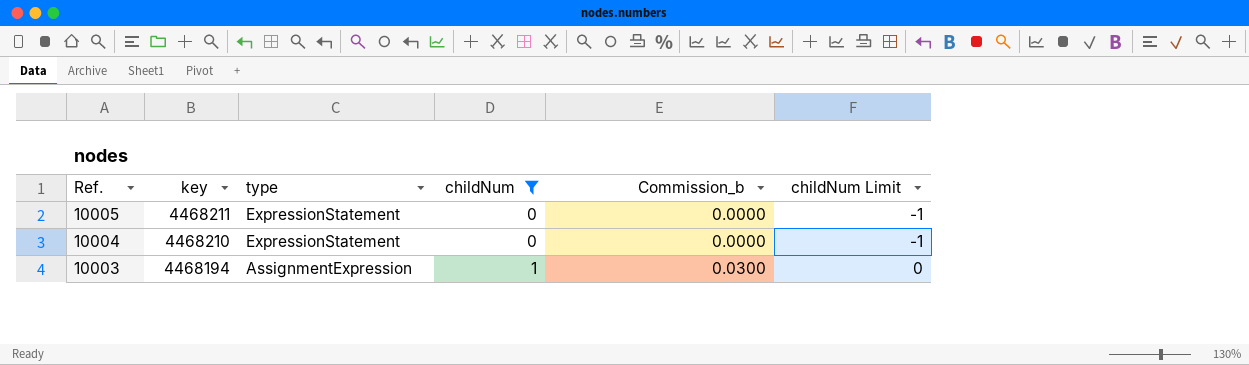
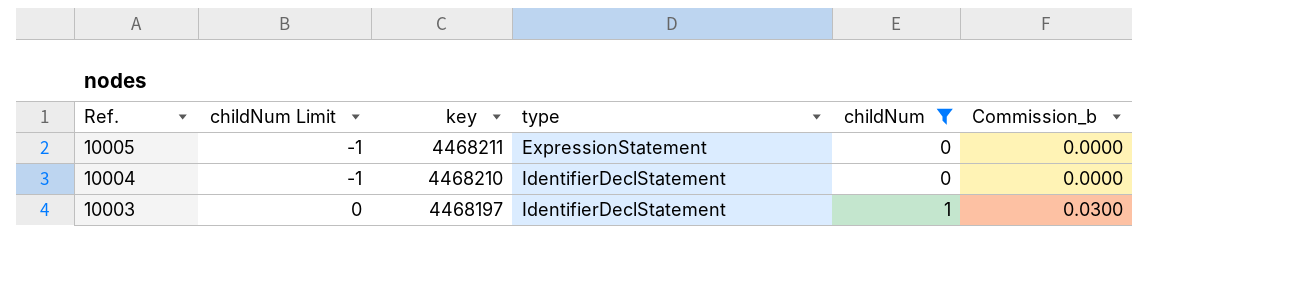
column childNum Limit | position: 6 -> 2
10004 | type: ExpressionStatement -> IdentifierDeclStatement
10003 | key: 4468194 -> 4468197
10003 | type: AssignmentExpression -> IdentifierDeclStatement

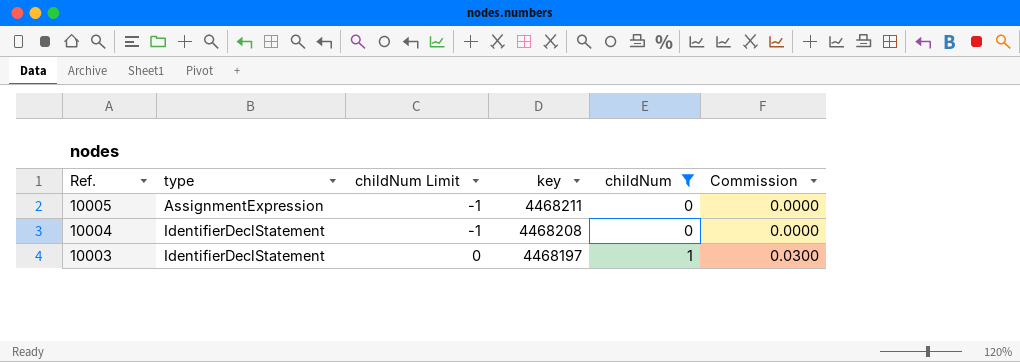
column type | position: 4 -> 2
column name: Commission_b -> Commission
10005 | type: ExpressionStatement -> AssignmentExpression
10004 | key: 4468210 -> 4468208

